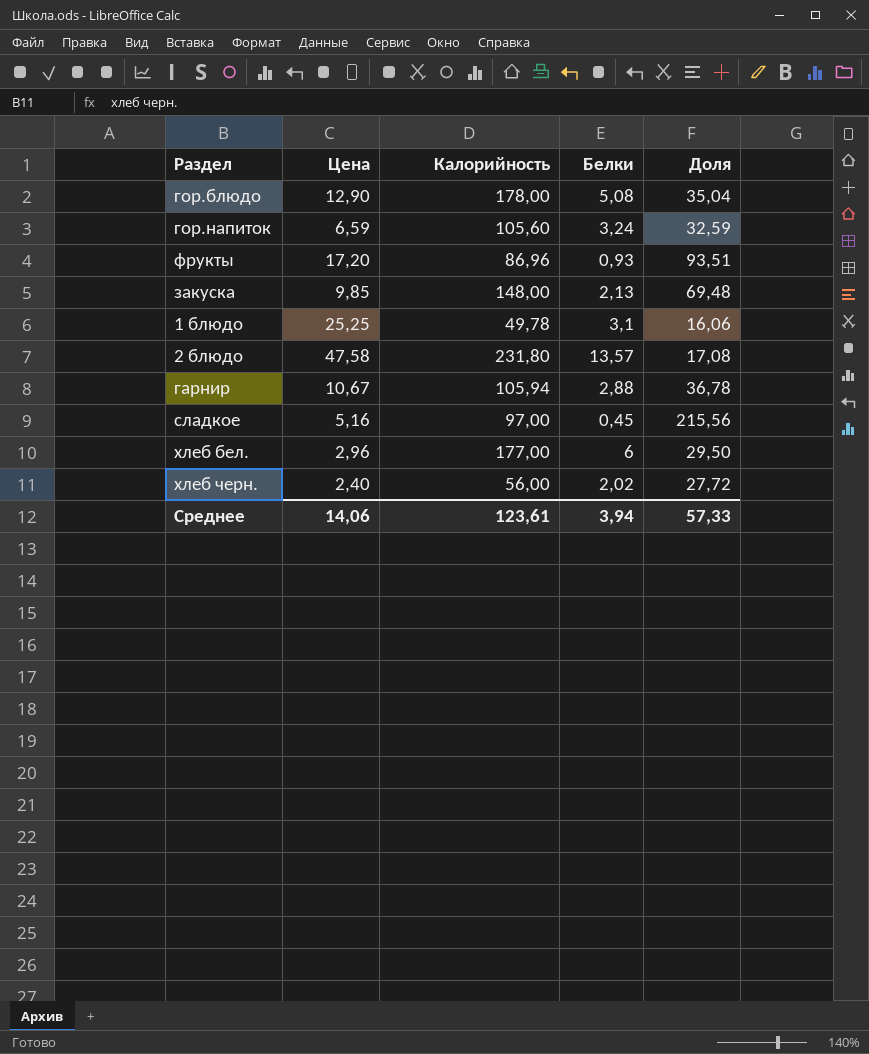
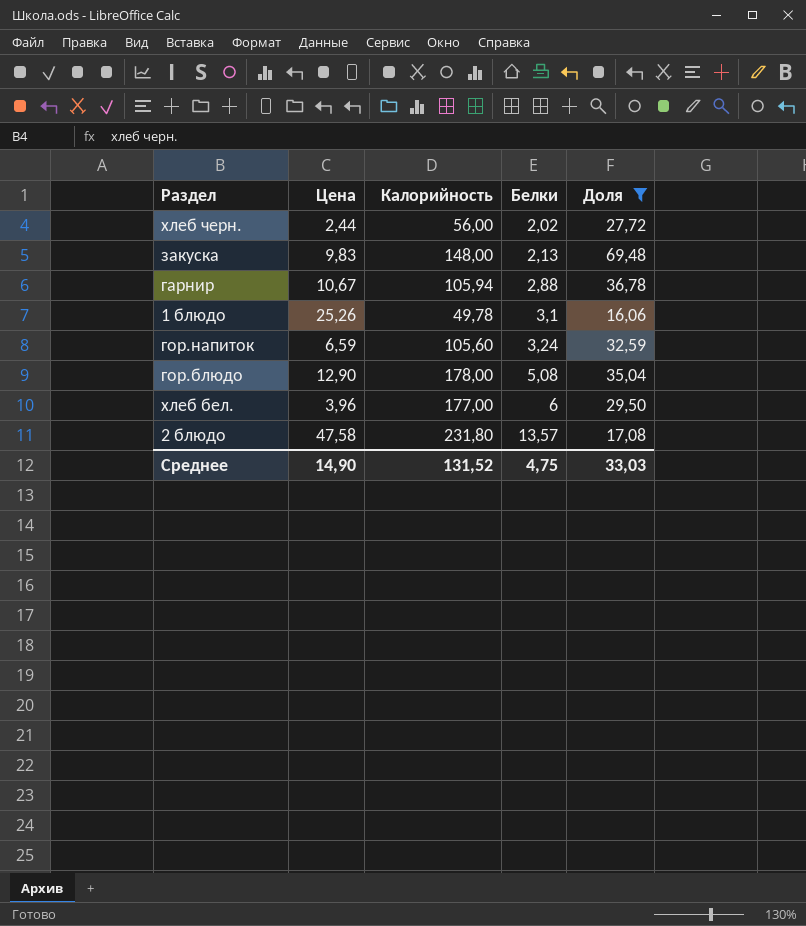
filter: none -> Доля <= 69,48
row order: none -> Белки ascending
хлеб черн. | Цена: 2,40 -> 2,44
закуска | Цена: 9,85 -> 9,83
1 блюдо | Цена: 25,25 -> 25,26
хлеб бел. | Цена: 2,96 -> 3,96
Среднее | Цена: 14,06 -> 14,90
Среднее | Калорийность: 123,61 -> 131,52
Среднее | Белки: 3,94 -> 4,75
Среднее | Доля: 57,33 -> 33,03

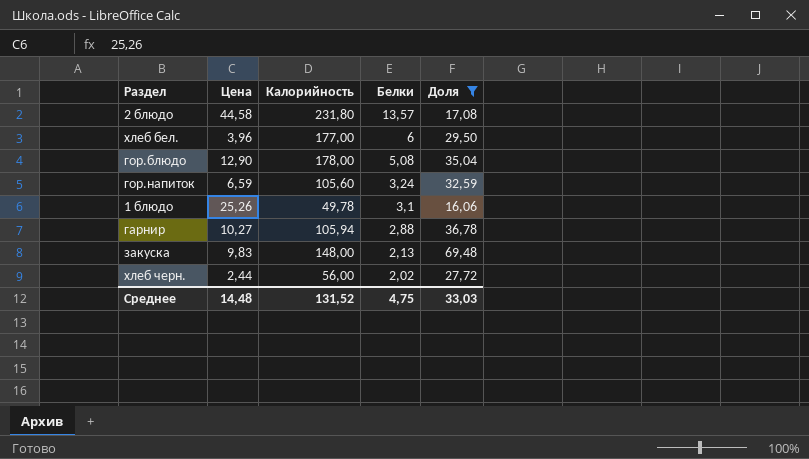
row order: Белки ascending -> Белки descending
2 блюдо | Цена: 47,58 -> 44,58
гарнир | Цена: 10,67 -> 10,27
Среднее | Цена: 14,90 -> 14,48

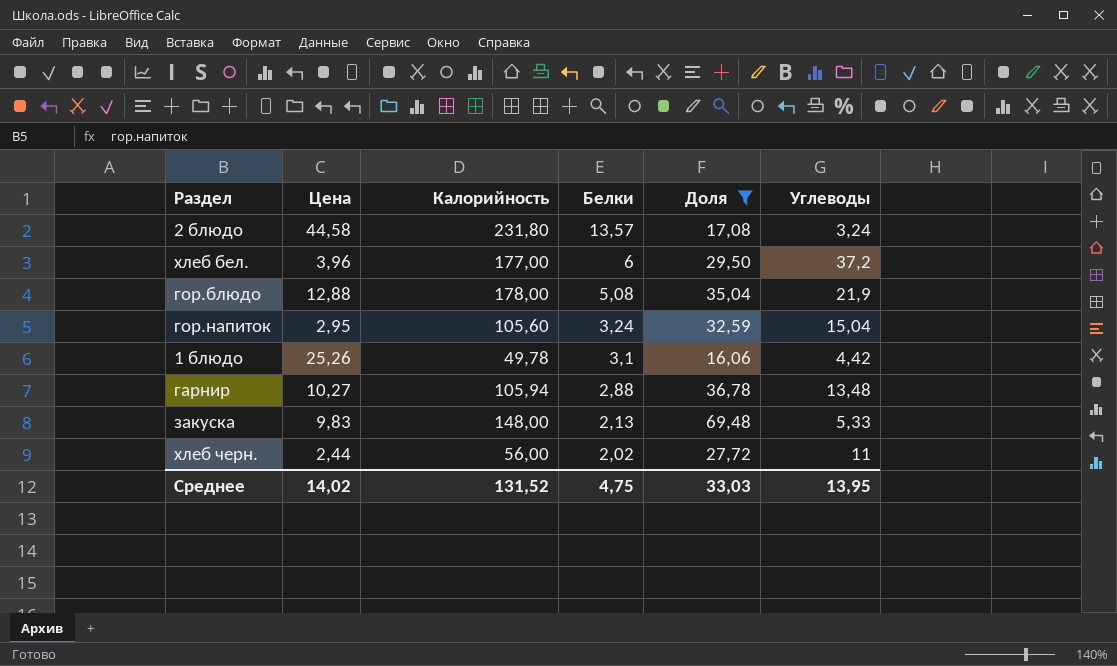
column Углеводы | position: none -> 6
гор.блюдо | Цена: 12,90 -> 12,88
гор.напиток | Цена: 6,59 -> 2,95
Среднее | Цена: 14,48 -> 14,02

